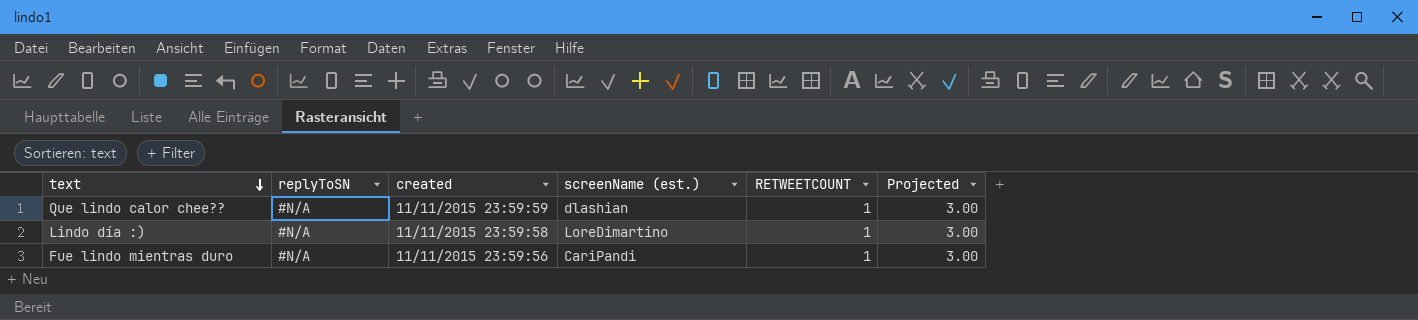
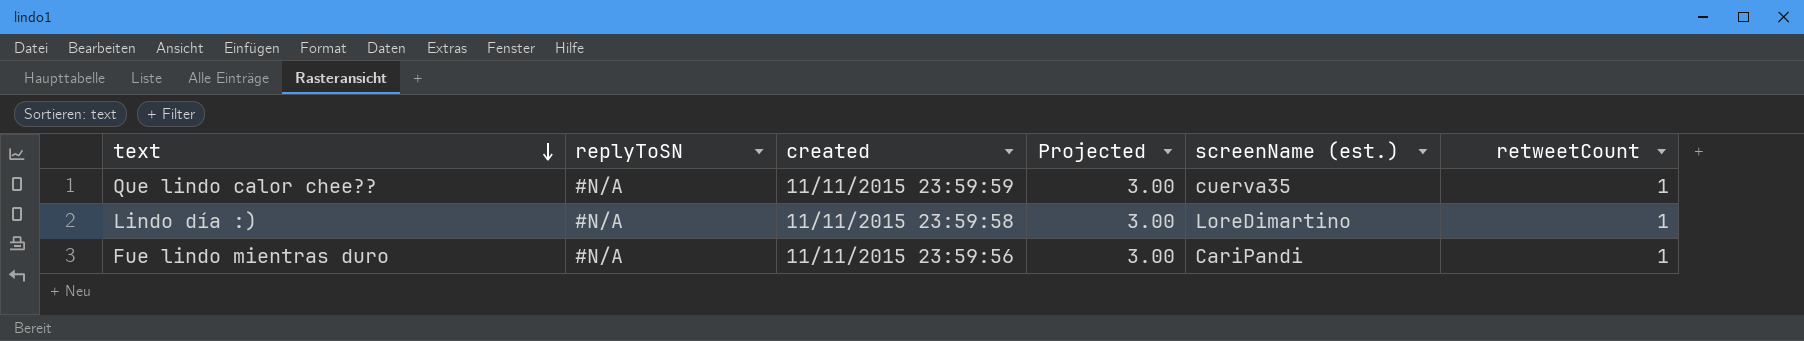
column Projected | position: 6 -> 4
column name: RETWEETCOUNT -> retweetCount
Que lindo calor chee?? | screenName (est.): dlashian -> cuerva35

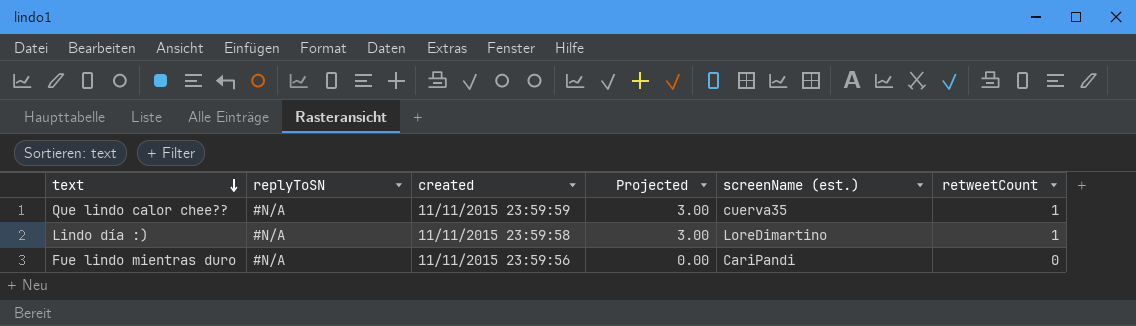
Fue lindo mientras duro | Projected: 3.00 -> 0.00
Fue lindo mientras duro | retweetCount: 1 -> 0

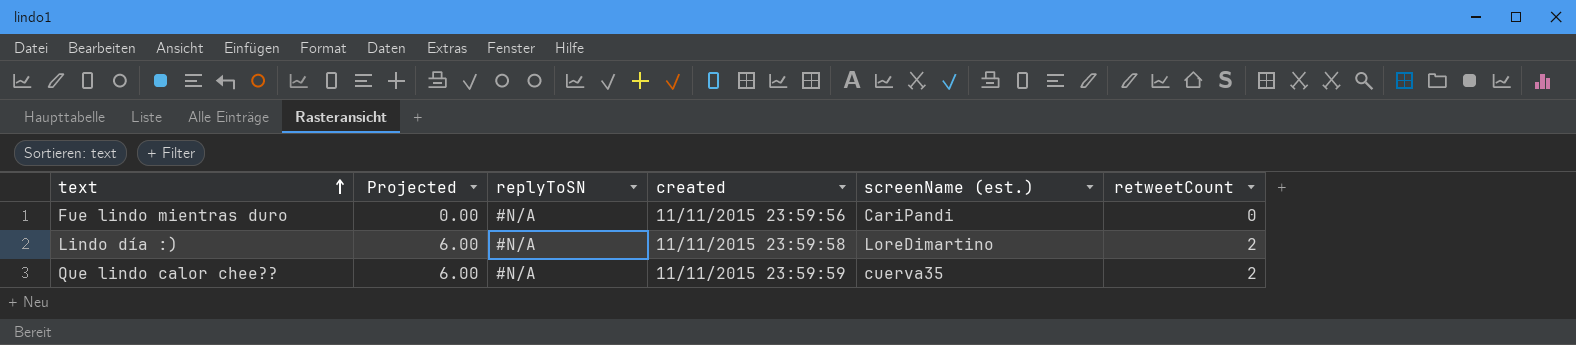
row order: text descending -> text ascending
column Projected | position: 4 -> 2
Lindo día :) | Projected: 3.00 -> 6.00
Lindo día :) | retweetCount: 1 -> 2
Que lindo calor chee?? | Projected: 3.00 -> 6.00
Que lindo calor chee?? | retweetCount: 1 -> 2

